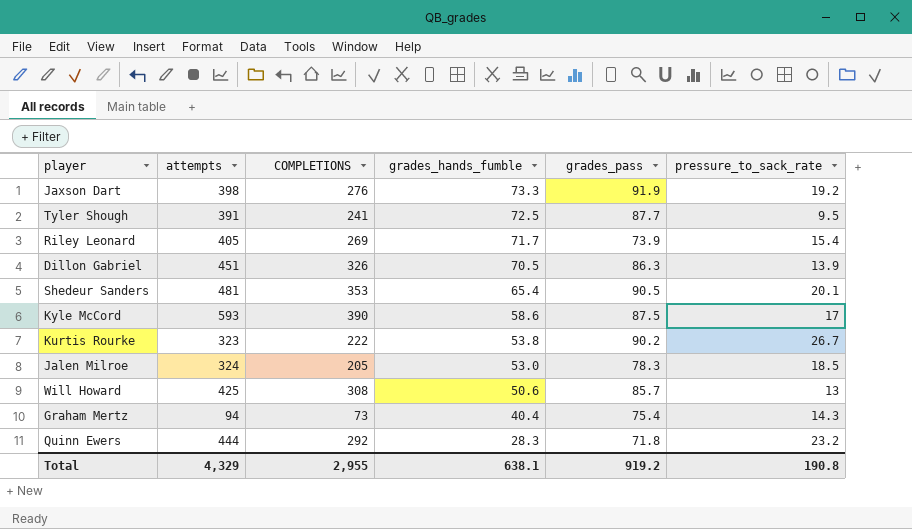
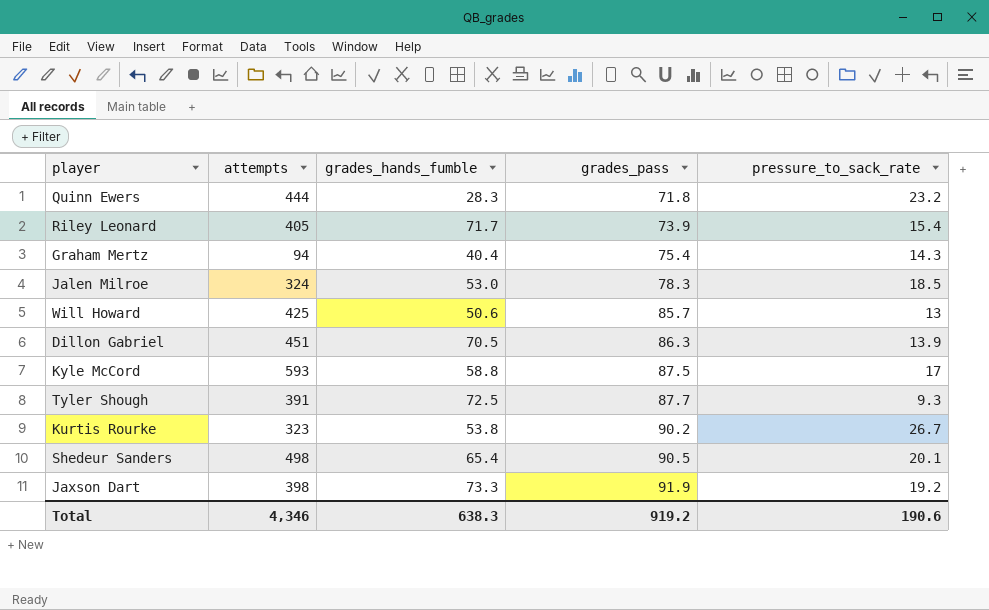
row order: grades_hands_fumble descending -> grades_pass ascending
column COMPLETIONS | position: 3 -> none
Kyle McCord | grades_hands_fumble: 58.6 -> 58.8
Tyler Shough | pressure_to_sack_rate: 9.5 -> 9.3
Shedeur Sanders | attempts: 481 -> 498
Total | attempts: 4,329 -> 4,346
Total | grades_hands_fumble: 638.1 -> 638.3
Total | pressure_to_sack_rate: 190.8 -> 190.6

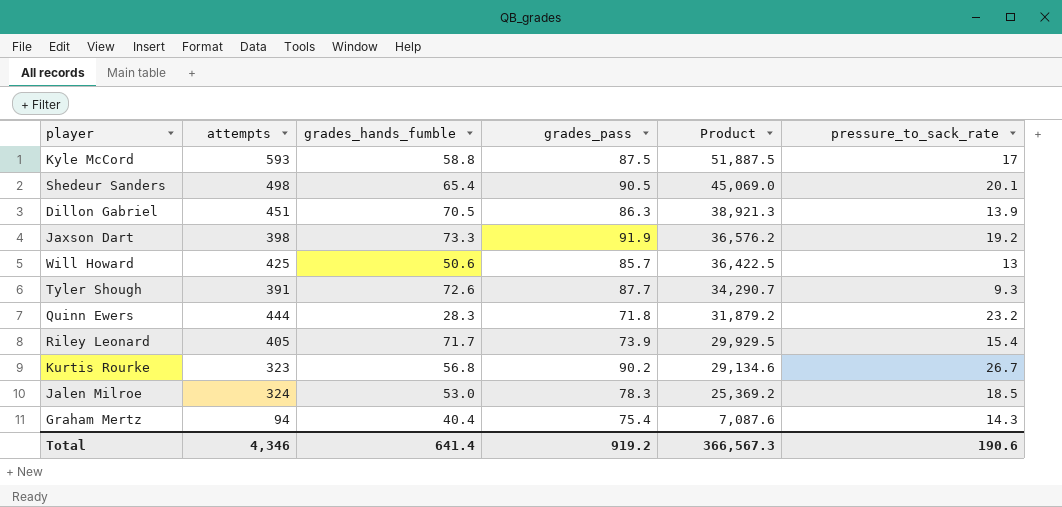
row order: grades_pass ascending -> Product descending
column Product | formula: none -> [attempts] * [grades_pass]
Tyler Shough | grades_hands_fumble: 72.5 -> 72.6
Kurtis Rourke | grades_hands_fumble: 53.8 -> 56.8
Total | grades_hands_fumble: 638.3 -> 641.4

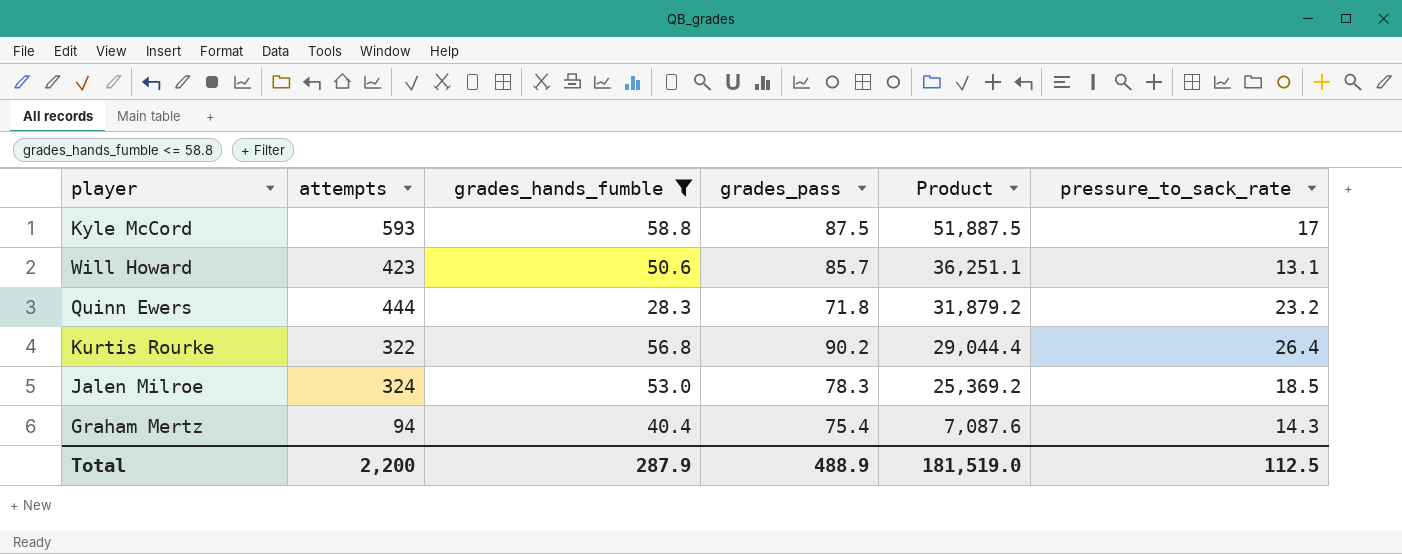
filter: none -> grades_hands_fumble <= 58.8
Will Howard | attempts: 425 -> 423
Will Howard | Product: 36,422.5 -> 36,251.1
Will Howard | pressure_to_sack_rate: 13 -> 13.1
Kurtis Rourke | attempts: 323 -> 322
Kurtis Rourke | Product: 29,134.6 -> 29,044.4
Kurtis Rourke | pressure_to_sack_rate: 26.7 -> 26.4
Total | attempts: 4,346 -> 2,200
Total | grades_hands_fumble: 641.4 -> 287.9
Total | grades_pass: 919.2 -> 488.9
Total | Product: 366,567.3 -> 181,519.0
Total | pressure_to_sack_rate: 190.6 -> 112.5

